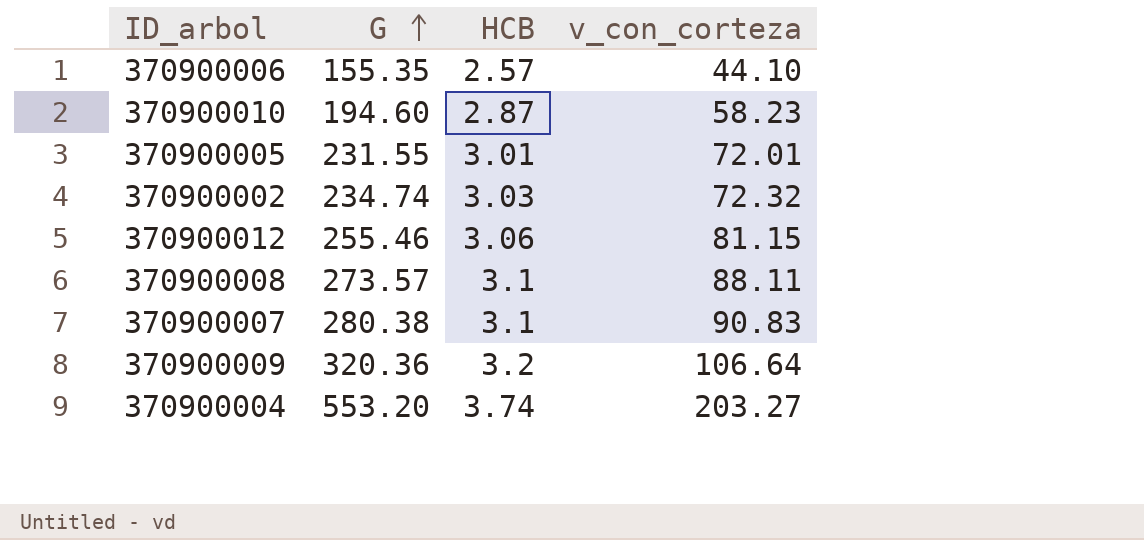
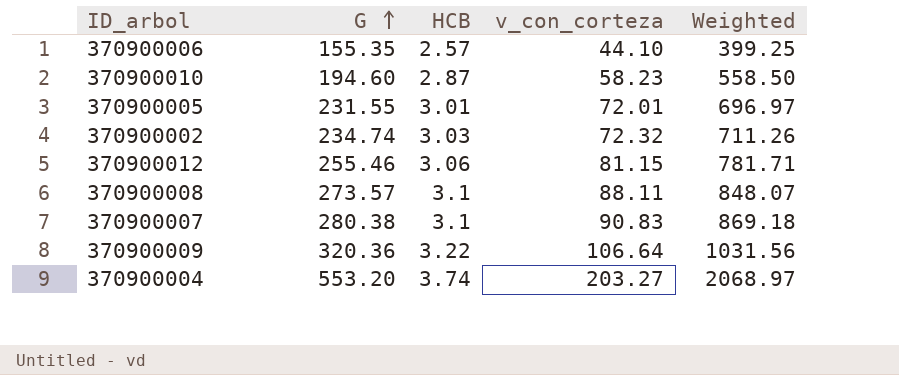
column Weighted | formula: none -> [G] * [HCB]
370900009 | HCB: 3.2 -> 3.22

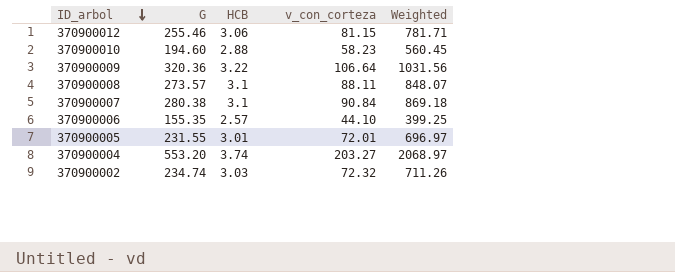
row order: G ascending -> ID_arbol descending
370900010 | HCB: 2.87 -> 2.88
370900010 | Weighted: 558.50 -> 560.45
370900007 | v_con_corteza: 90.83 -> 90.84

